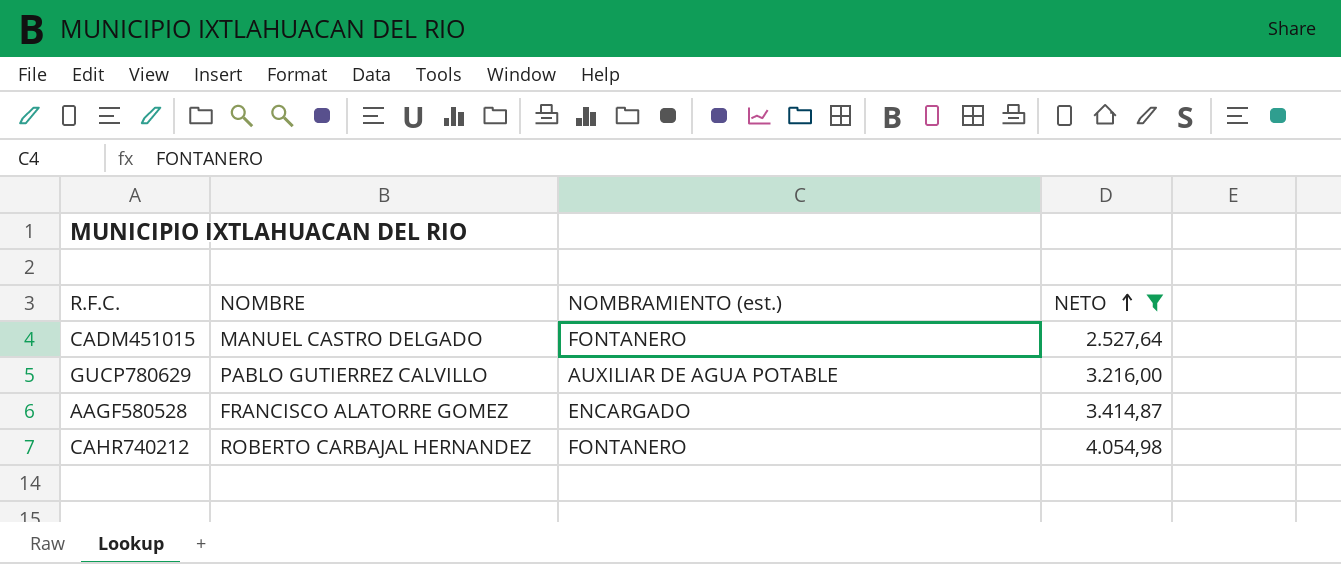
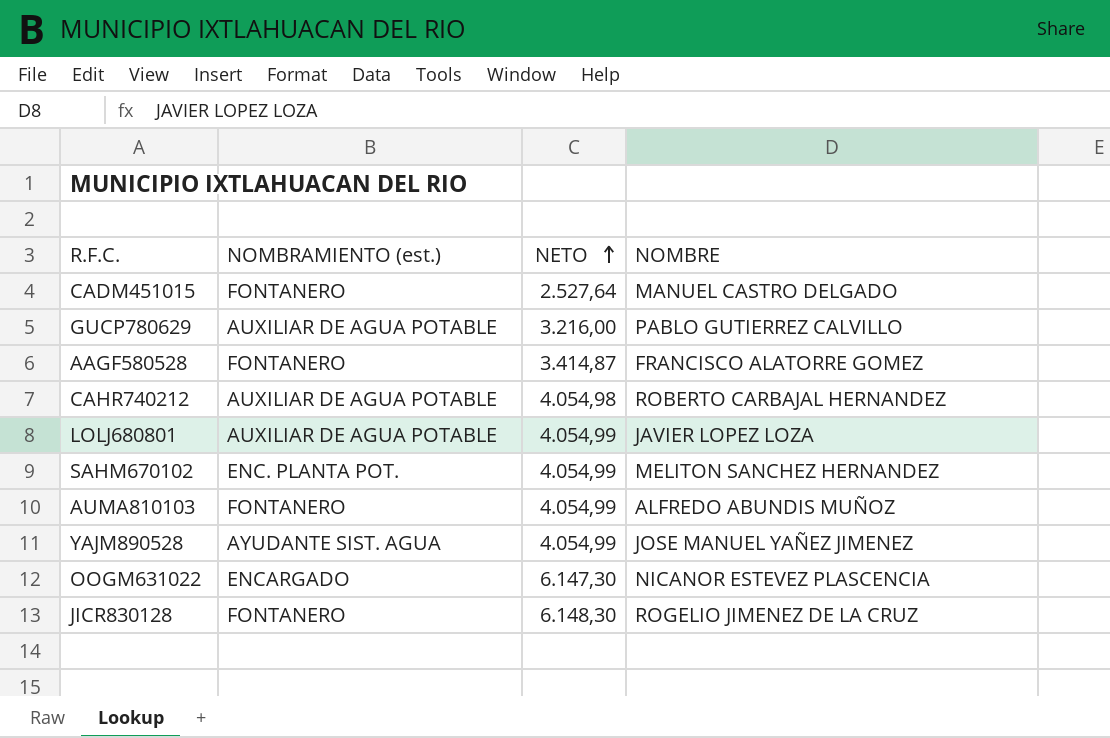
filter: NETO <= 4.054,98 -> none
column NOMBRE | position: 2 -> 4
AAGF580528 | NOMBRAMIENTO (est.): ENCARGADO -> FONTANERO
CAHR740212 | NOMBRAMIENTO (est.): FONTANERO -> AUXILIAR DE AGUA POTABLE

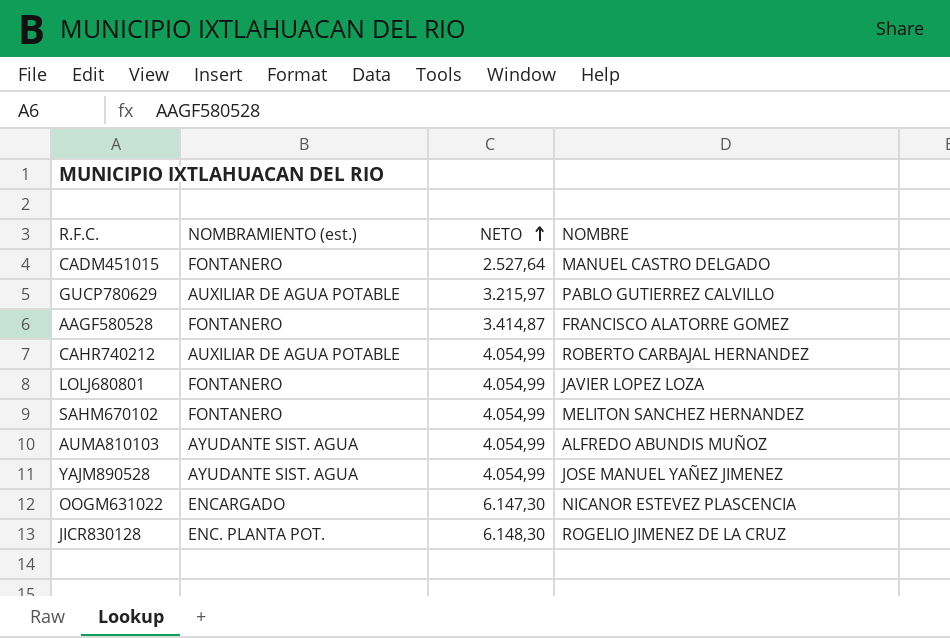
GUCP780629 | NETO: 3.216,00 -> 3.215,97
CAHR740212 | NETO: 4.054,98 -> 4.054,99
LOLJ680801 | NOMBRAMIENTO (est.): AUXILIAR DE AGUA POTABLE -> FONTANERO
SAHM670102 | NOMBRAMIENTO (est.): ENC. PLANTA POT. -> FONTANERO
AUMA810103 | NOMBRAMIENTO (est.): FONTANERO -> AYUDANTE SIST. AGUA
JICR830128 | NOMBRAMIENTO (est.): FONTANERO -> ENC. PLANTA POT.

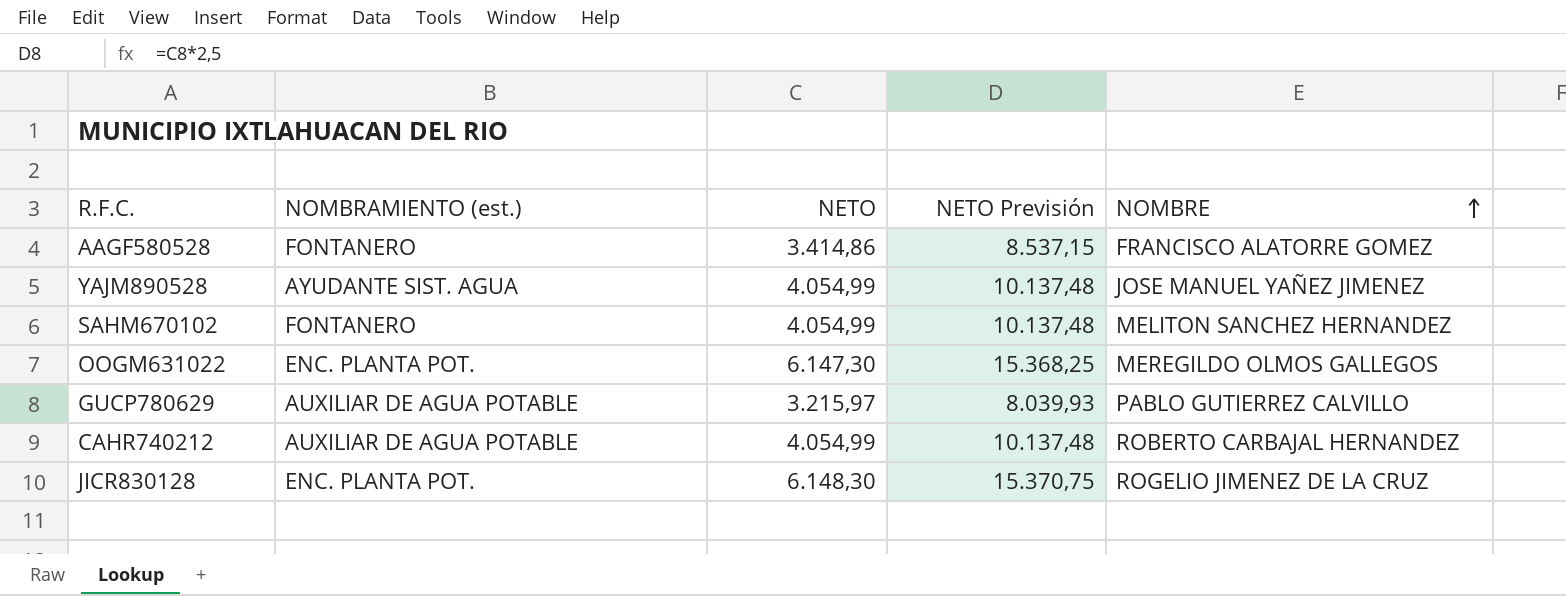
row order: NETO ascending -> NOMBRE ascending
column NETO Previsión | formula: none -> [NETO] * 2,5
row CADM451015: FONTANERO | 2.527,64 | MANUEL CASTRO DELGADO -> none
row LOLJ680801: FONTANERO | 4.054,99 | JAVIER LOPEZ LOZA -> none
row AUMA810103: AYUDANTE SIST. AGUA | 4.054,99 | ALFREDO ABUNDIS MUÑOZ -> none
AAGF580528 | NETO: 3.414,87 -> 3.414,86
OOGM631022 | NOMBRAMIENTO (est.): ENCARGADO -> ENC. PLANTA POT.
OOGM631022 | NOMBRE: NICANOR ESTEVEZ PLASCENCIA -> MEREGILDO OLMOS GALLEGOS

